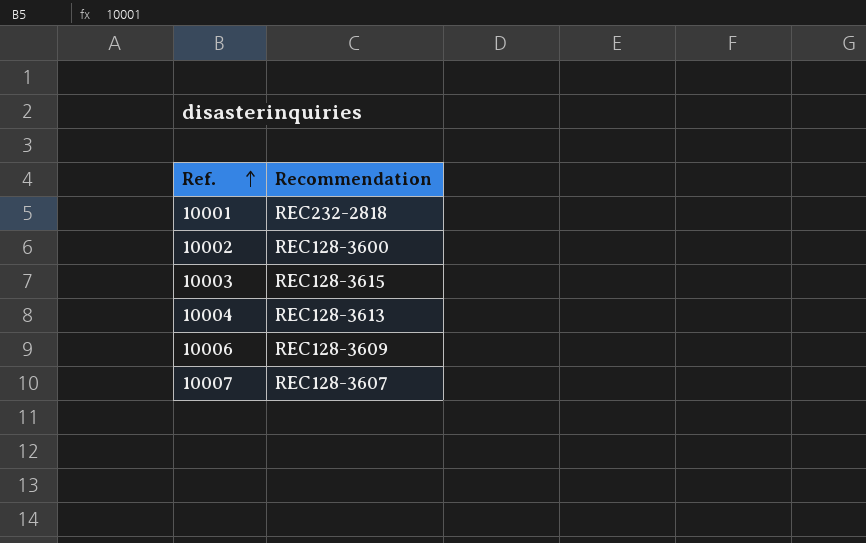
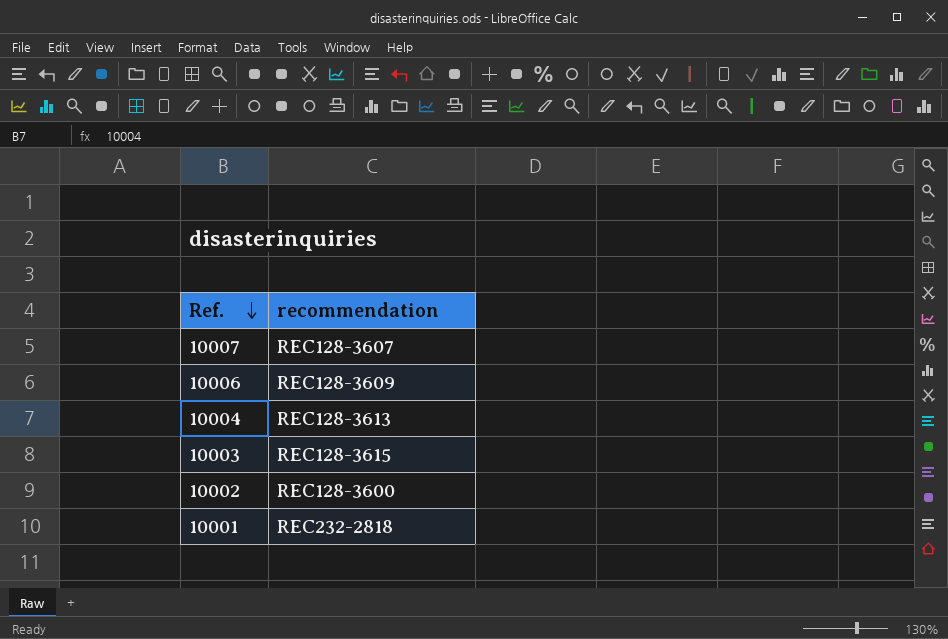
row order: Ref. ascending -> Ref. descending
column name: Recommendation -> recommendation

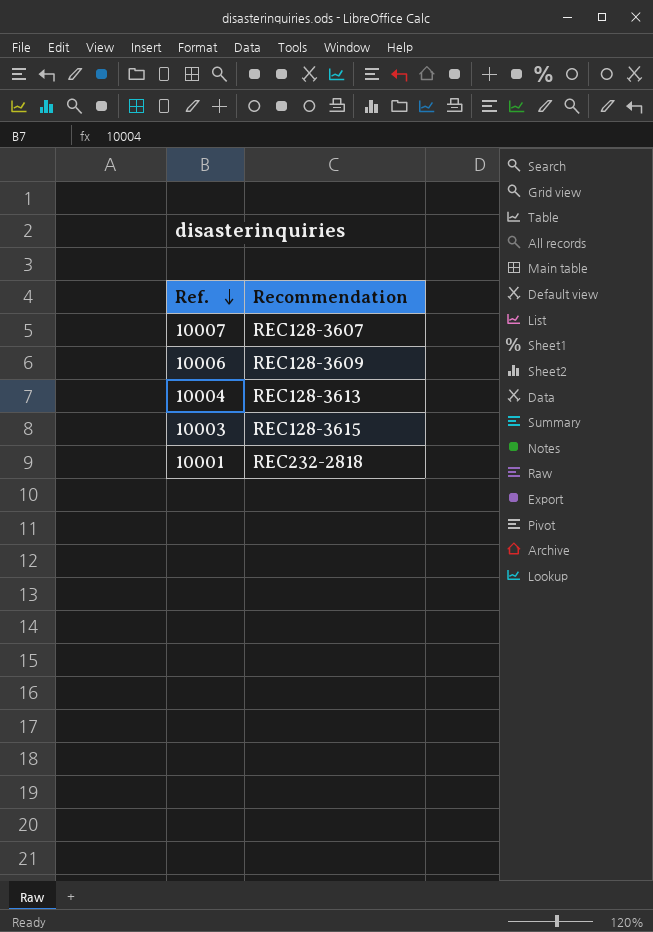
column name: recommendation -> Recommendation
row 10002: REC128-3600 -> none

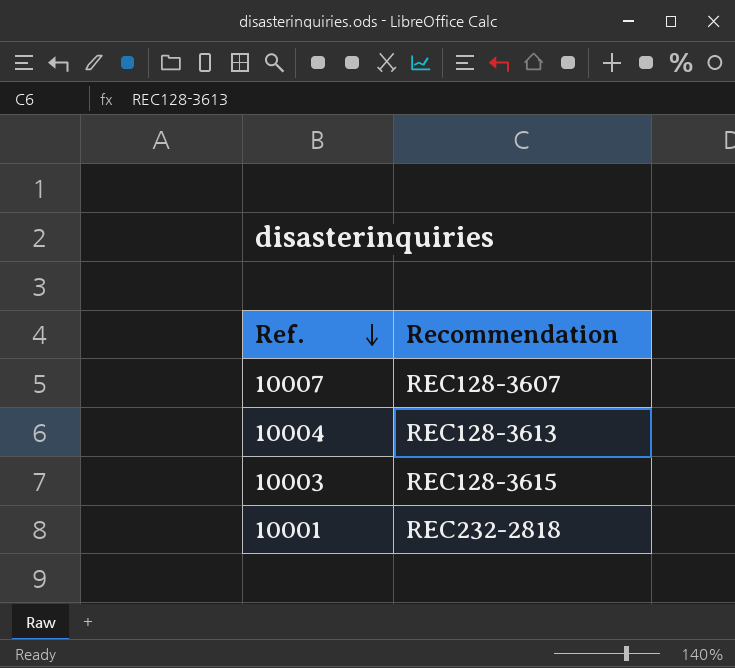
row 10006: REC128-3609 -> none

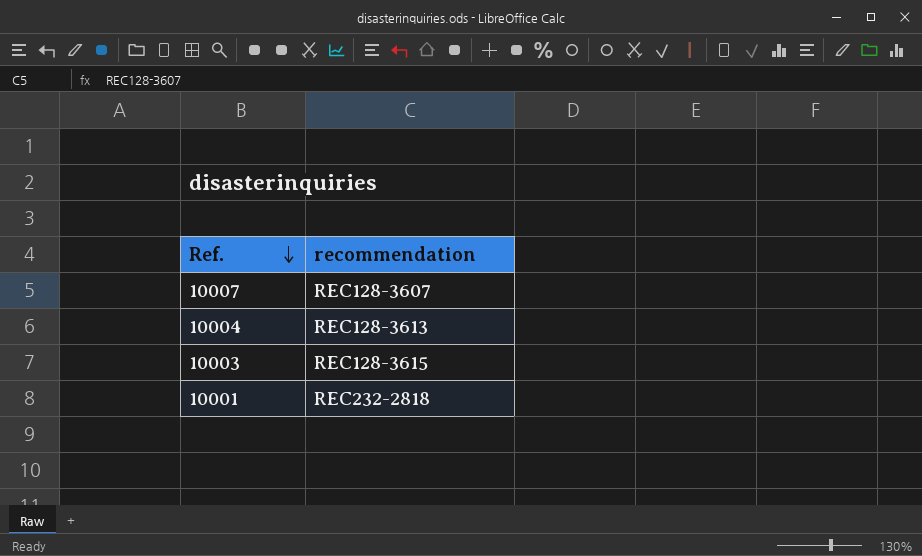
column name: Recommendation -> recommendation

